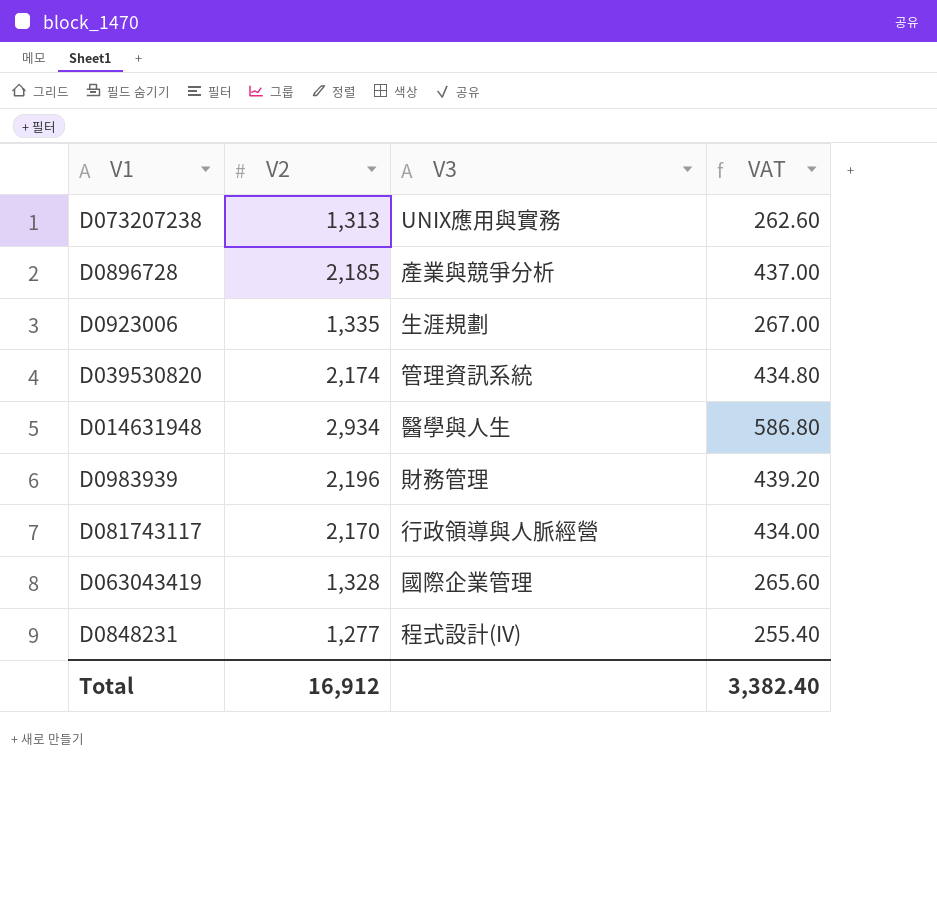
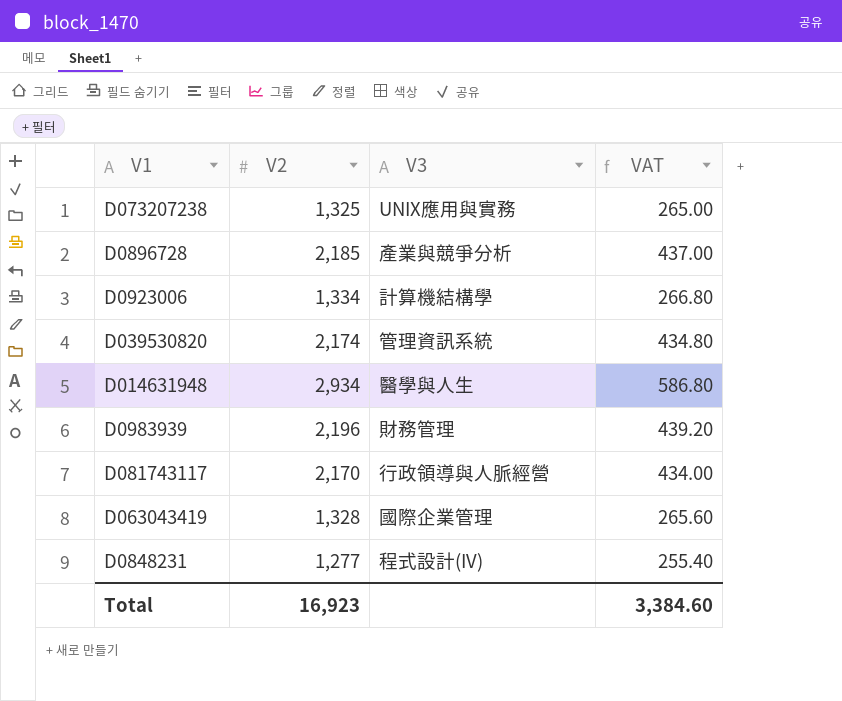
D073207238 | V2: 1,313 -> 1,325
D073207238 | VAT: 262.60 -> 265.00
D0923006 | V2: 1,335 -> 1,334
D0923006 | V3: 生涯規劃 -> 計算機結構學
D0923006 | VAT: 267.00 -> 266.80
Total | V2: 16,912 -> 16,923
Total | VAT: 3,382.40 -> 3,384.60

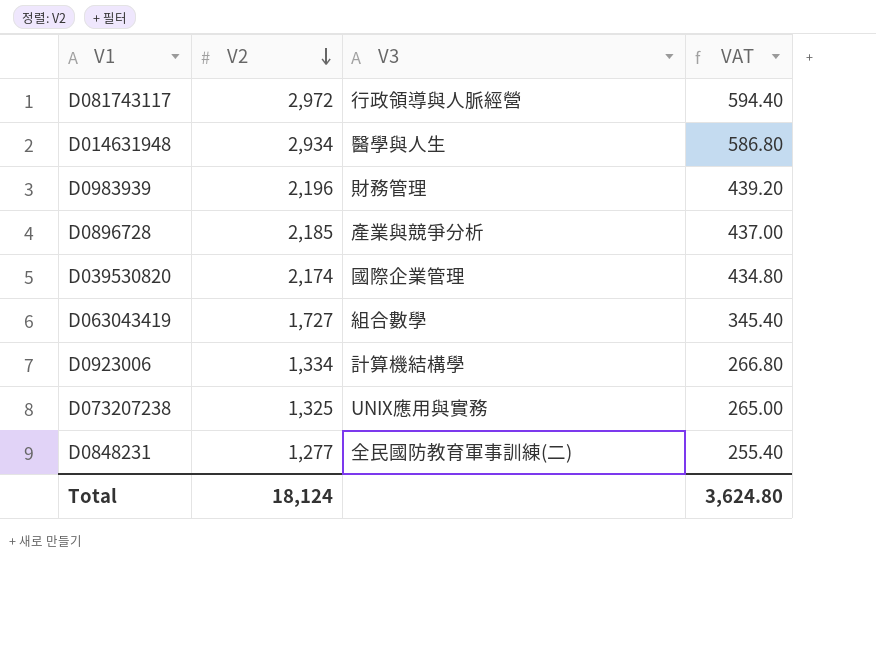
row order: none -> V2 descending
D081743117 | V2: 2,170 -> 2,972
D081743117 | VAT: 434.00 -> 594.40
D039530820 | V3: 管理資訊系統 -> 國際企業管理
D063043419 | V2: 1,328 -> 1,727
D063043419 | V3: 國際企業管理 -> 組合數學
D063043419 | VAT: 265.60 -> 345.40
D0848231 | V3: 程式設計(IV) -> 全民國防教育軍事訓練(二)
Total | V2: 16,923 -> 18,124
Total | VAT: 3,384.60 -> 3,624.80

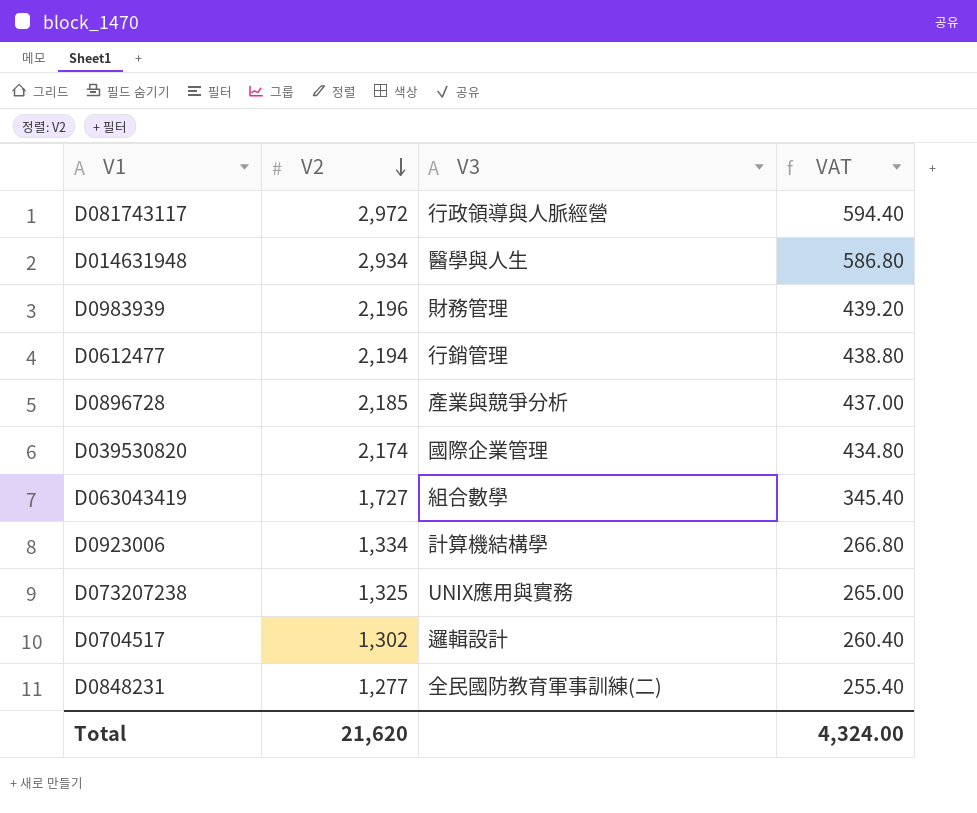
row D0612477: none -> 2,194 | 行銷管理 | 438.80
row D0704517: none -> 1,302 | 邏輯設計 | 260.40
Total | V2: 18,124 -> 21,620
Total | VAT: 3,624.80 -> 4,324.00

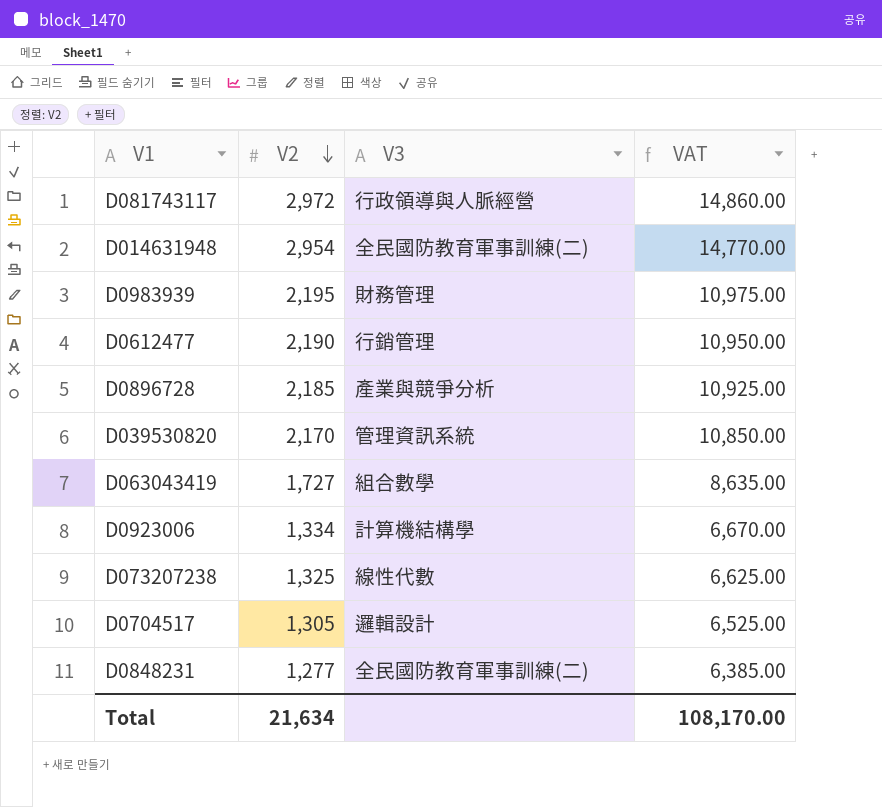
column VAT | formula: [V2] * 0.2 -> [V2] * 5
D014631948 | V2: 2,934 -> 2,954
D014631948 | V3: 醫學與人生 -> 全民國防教育軍事訓練(二)
D0983939 | V2: 2,196 -> 2,195
D0612477 | V2: 2,194 -> 2,190
D039530820 | V2: 2,174 -> 2,170
D039530820 | V3: 國際企業管理 -> 管理資訊系統
D073207238 | V3: UNIX應用與實務 -> 線性代數
D0704517 | V2: 1,302 -> 1,305
Total | V2: 21,620 -> 21,634
Total | VAT: 4,324.00 -> 108,170.00

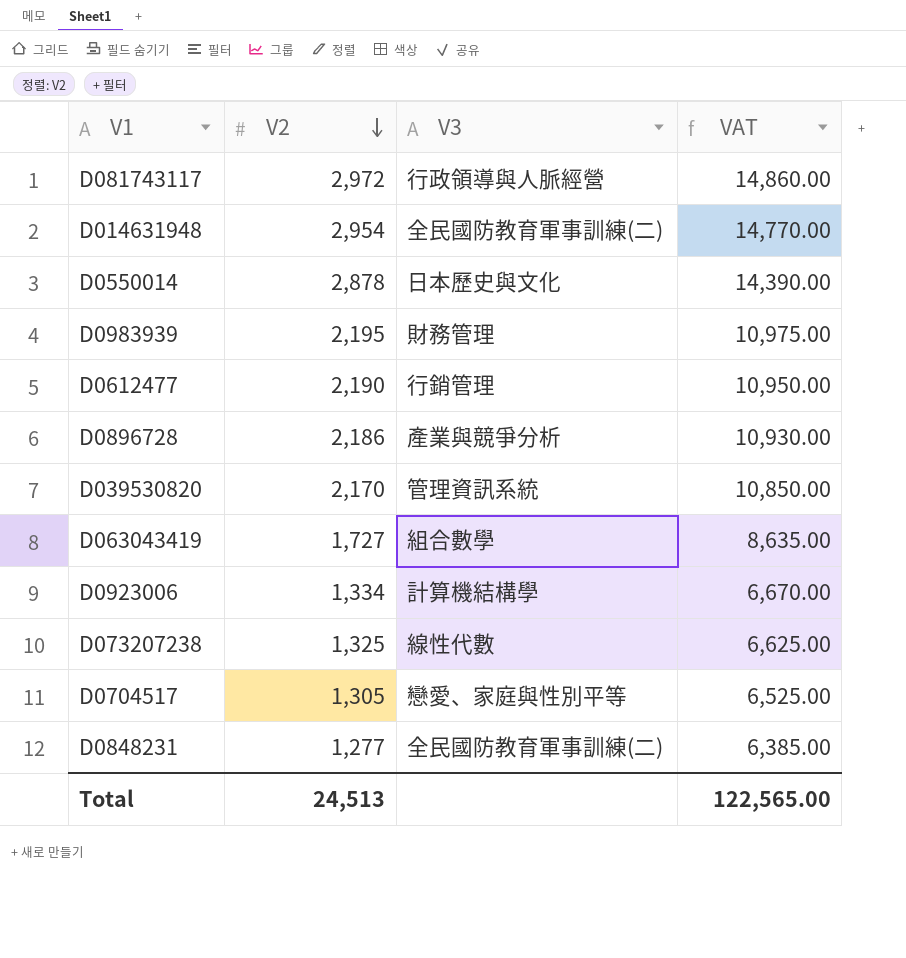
row D0550014: none -> 2,878 | 日本歷史與文化 | 14,390.00
D0896728 | V2: 2,185 -> 2,186
D0896728 | VAT: 10,925.00 -> 10,930.00
D0704517 | V3: 邏輯設計 -> 戀愛、家庭與性別平等
Total | V2: 21,634 -> 24,513
Total | VAT: 108,170.00 -> 122,565.00

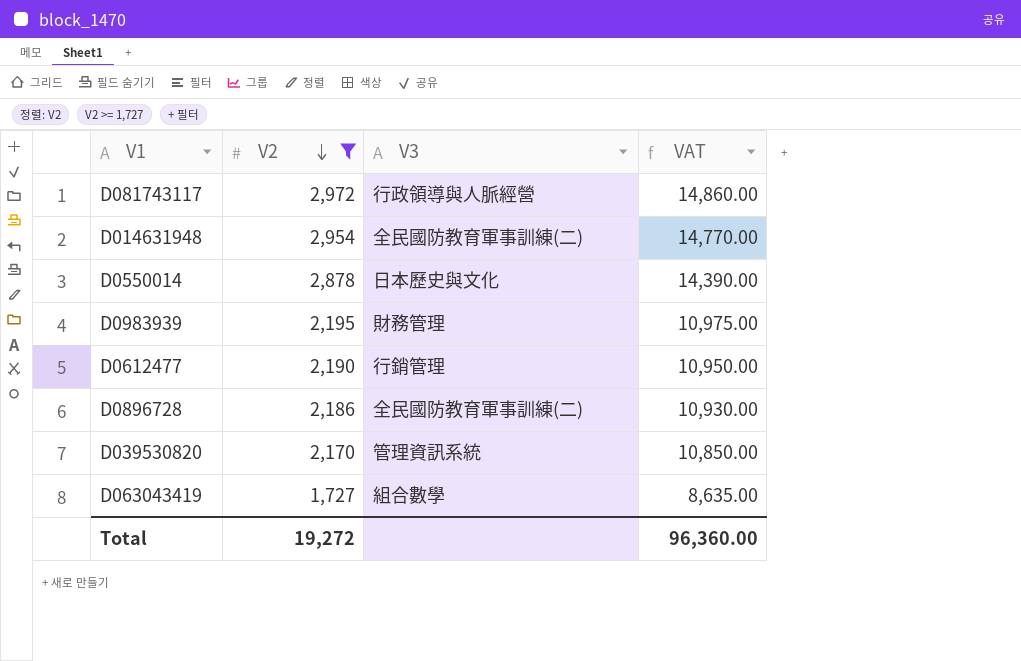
filter: none -> V2 >= 1,727
D0896728 | V3: 產業與競爭分析 -> 全民國防教育軍事訓練(二)
Total | V2: 24,513 -> 19,272
Total | VAT: 122,565.00 -> 96,360.00

